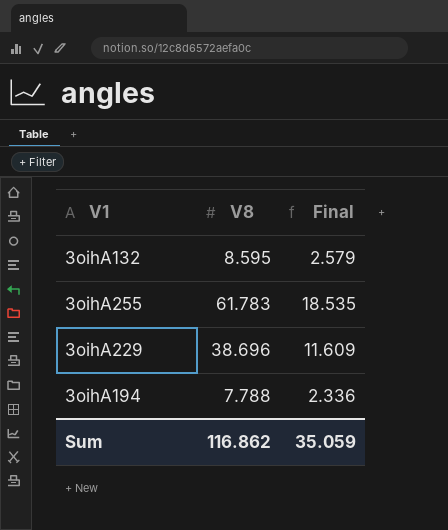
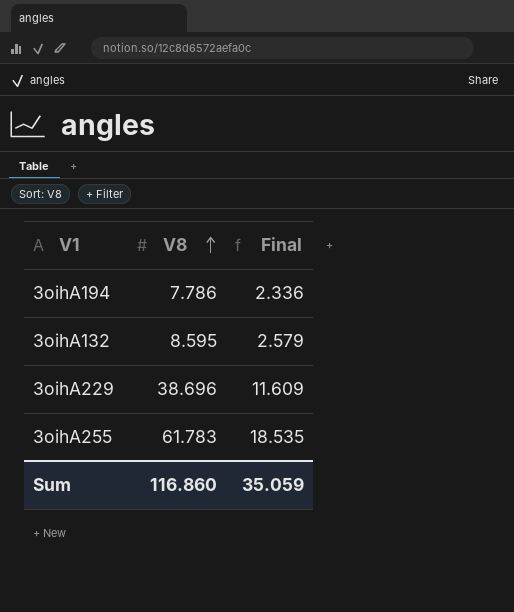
row order: none -> V8 ascending
3oihA194 | V8: 7.788 -> 7.786
Sum | V8: 116.862 -> 116.860

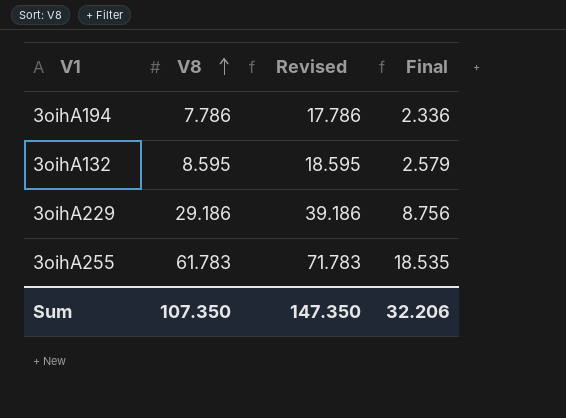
column Revised | formula: none -> [V8] + 10
3oihA229 | V8: 38.696 -> 29.186
3oihA229 | Final: 11.609 -> 8.756
Sum | V8: 116.860 -> 107.350
Sum | Final: 35.059 -> 32.206

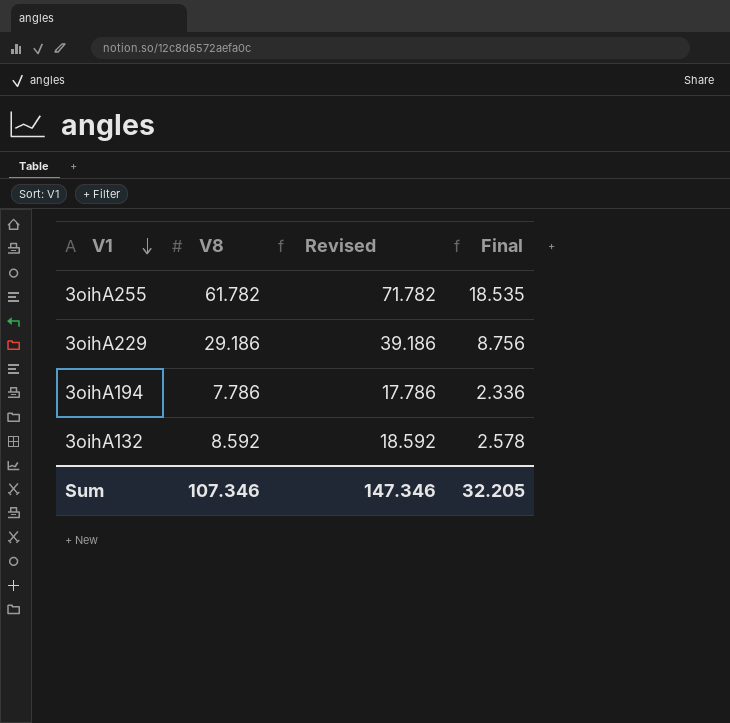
row order: V8 ascending -> V1 descending
3oihA255 | V8: 61.783 -> 61.782
3oihA255 | Revised: 71.783 -> 71.782
3oihA132 | V8: 8.595 -> 8.592
3oihA132 | Revised: 18.595 -> 18.592
3oihA132 | Final: 2.579 -> 2.578
Sum | V8: 107.350 -> 107.346
Sum | Revised: 147.350 -> 147.346
Sum | Final: 32.206 -> 32.205

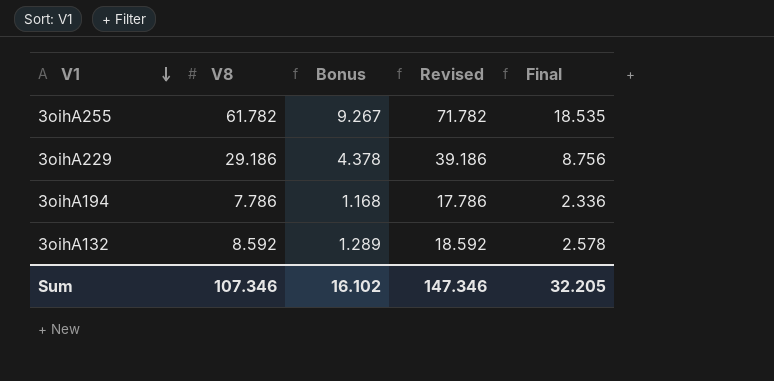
column Bonus | formula: none -> [V8] * 0.15

